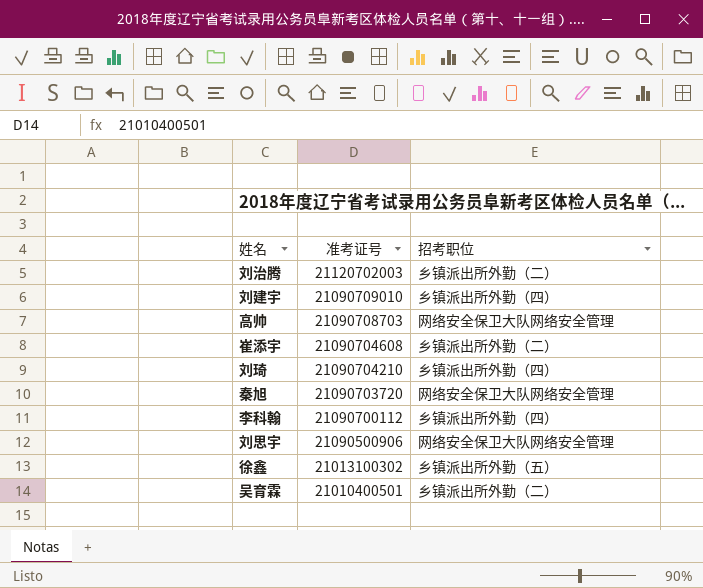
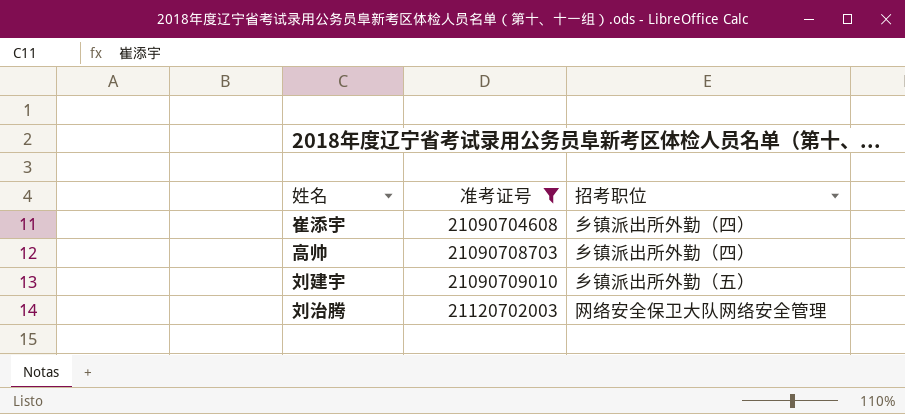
filter: none -> 准考证号 >= 21090704608
row order: 准考证号 descending -> 准考证号 ascending
崔添宇 | 招考职位: 乡镇派出所外勤（二） -> 乡镇派出所外勤（四）
高帅 | 招考职位: 网络安全保卫大队网络安全管理 -> 乡镇派出所外勤（四）
刘建宇 | 招考职位: 乡镇派出所外勤（四） -> 乡镇派出所外勤（五）
刘治腾 | 招考职位: 乡镇派出所外勤（二） -> 网络安全保卫大队网络安全管理

